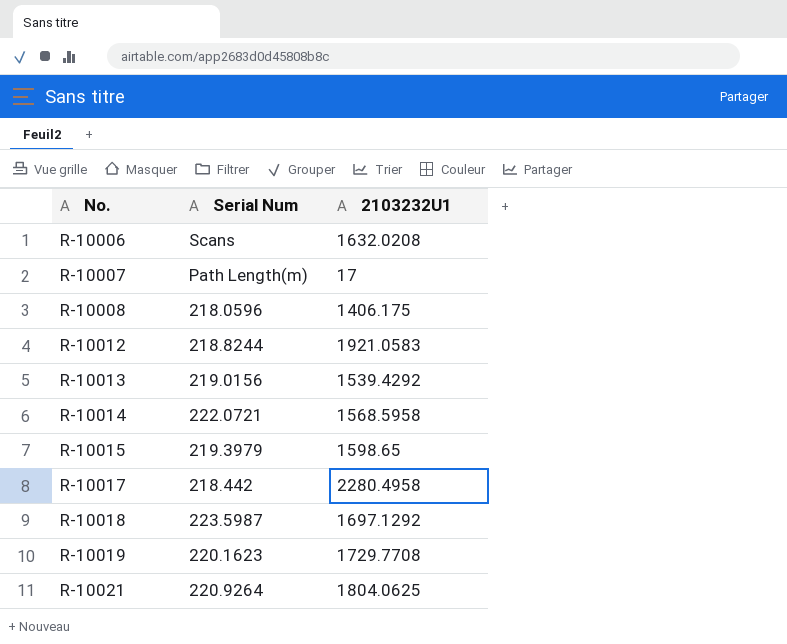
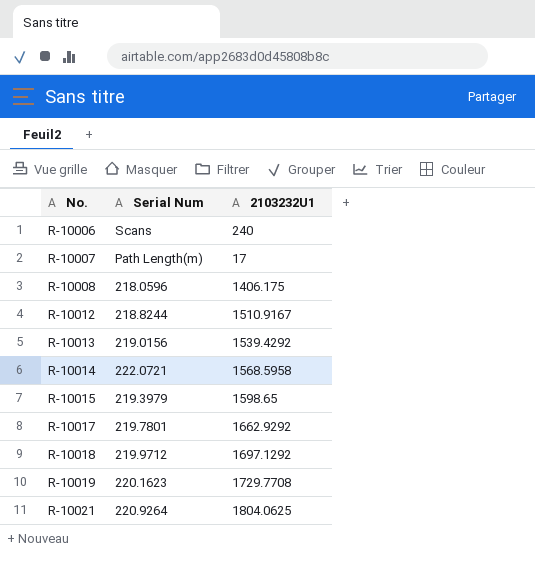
R-10006 | 2103232U1: 1632.0208 -> 240
R-10012 | 2103232U1: 1921.0583 -> 1510.9167
R-10017 | Serial Num: 218.442 -> 219.7801
R-10017 | 2103232U1: 2280.4958 -> 1662.9292
R-10018 | Serial Num: 223.5987 -> 219.9712

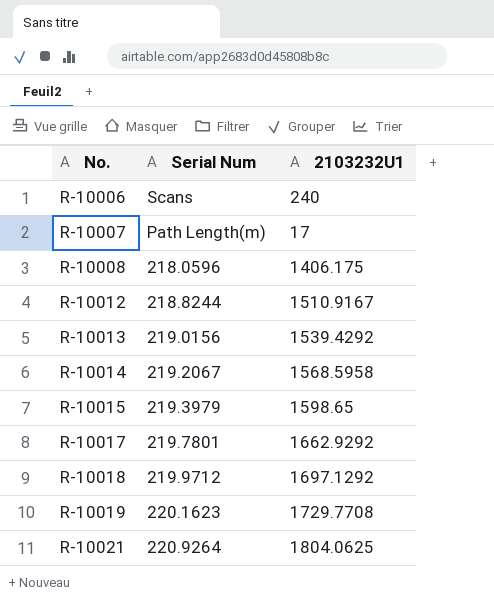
R-10014 | Serial Num: 222.0721 -> 219.2067

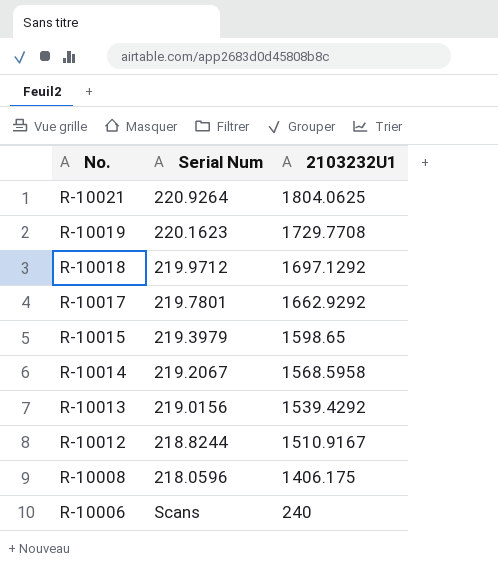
row order: No. ascending -> No. descending
row R-10007: Path Length(m) | 17 -> none

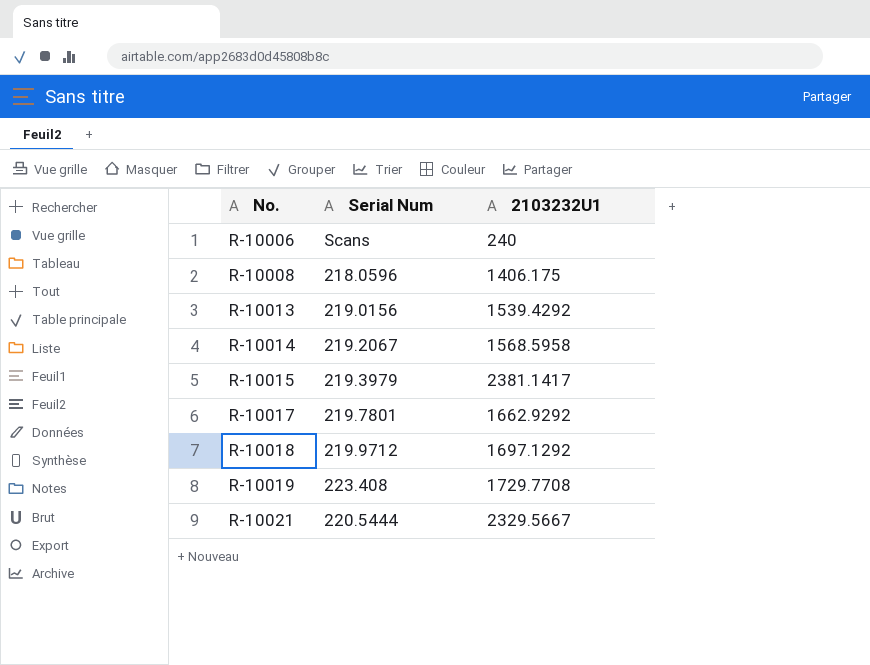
row order: No. descending -> No. ascending
row R-10012: 218.8244 | 1510.9167 -> none
R-10015 | 2103232U1: 1598.65 -> 2381.1417
R-10019 | Serial Num: 220.1623 -> 223.408
R-10021 | Serial Num: 220.9264 -> 220.5444
R-10021 | 2103232U1: 1804.0625 -> 2329.5667

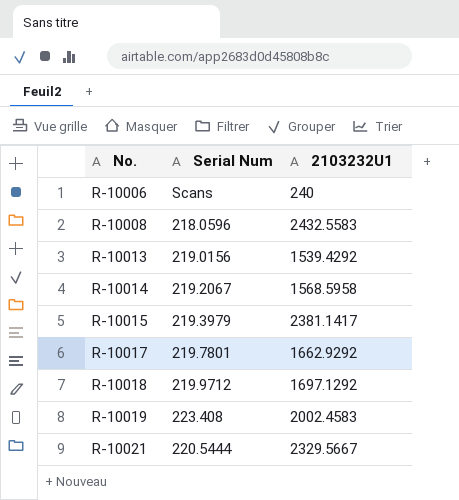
R-10008 | 2103232U1: 1406.175 -> 2432.5583
R-10019 | 2103232U1: 1729.7708 -> 2002.4583

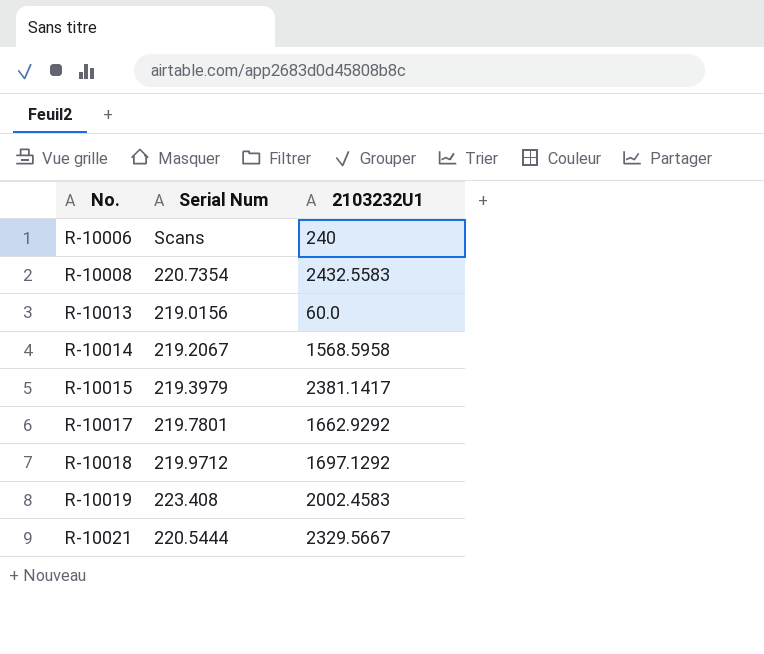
R-10008 | Serial Num: 218.0596 -> 220.7354
R-10013 | 2103232U1: 1539.4292 -> 60.0

